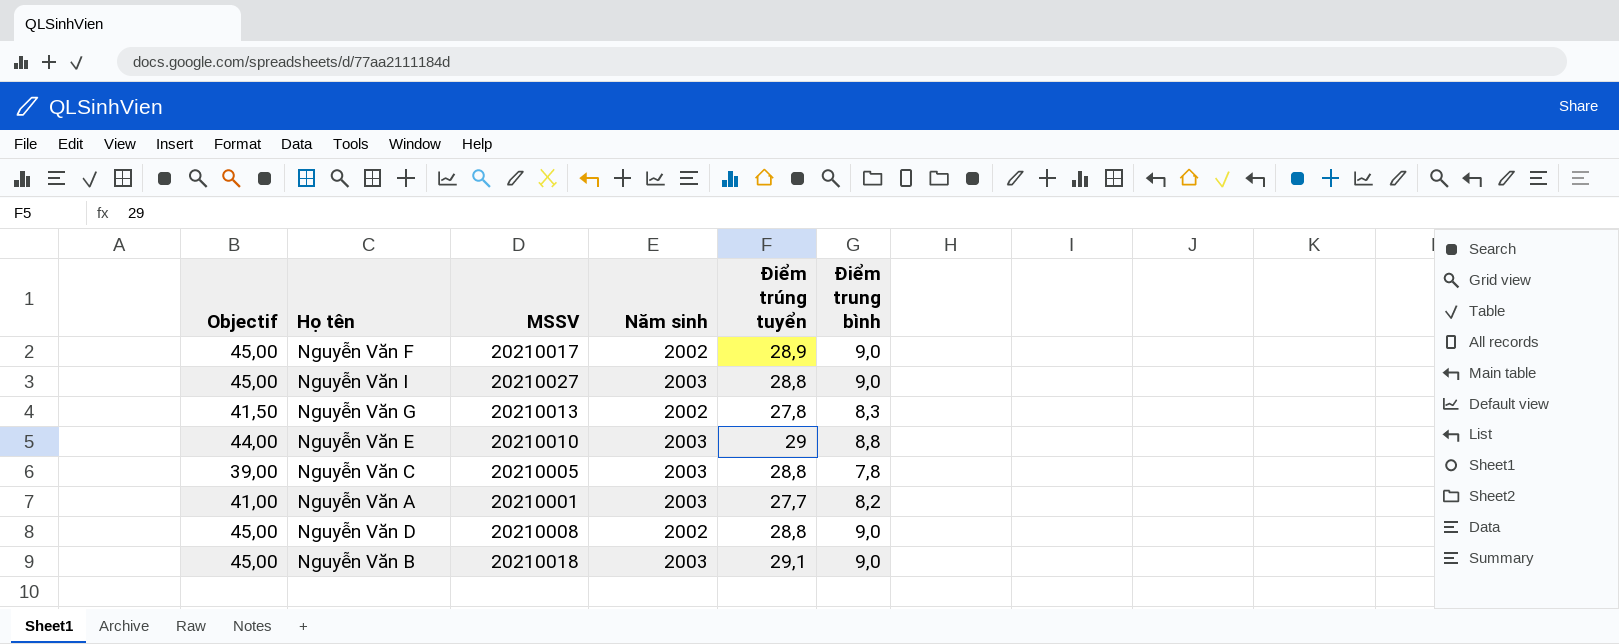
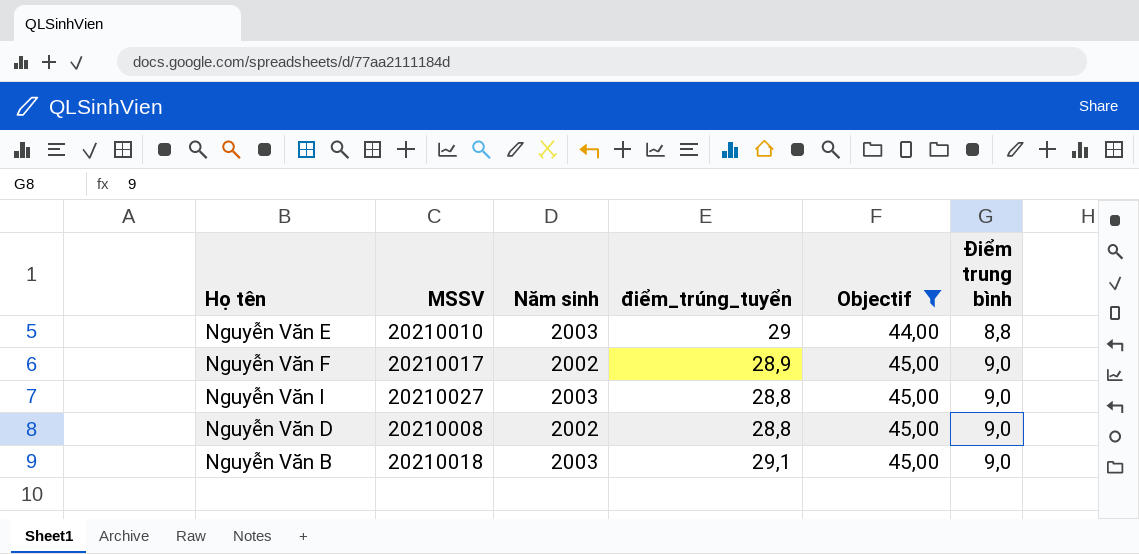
filter: none -> Objectif >= 44,00
row order: none -> Objectif ascending
column name: Điểm trúng tuyển -> điểm_trúng_tuyển
column Objectif | position: 1 -> 5

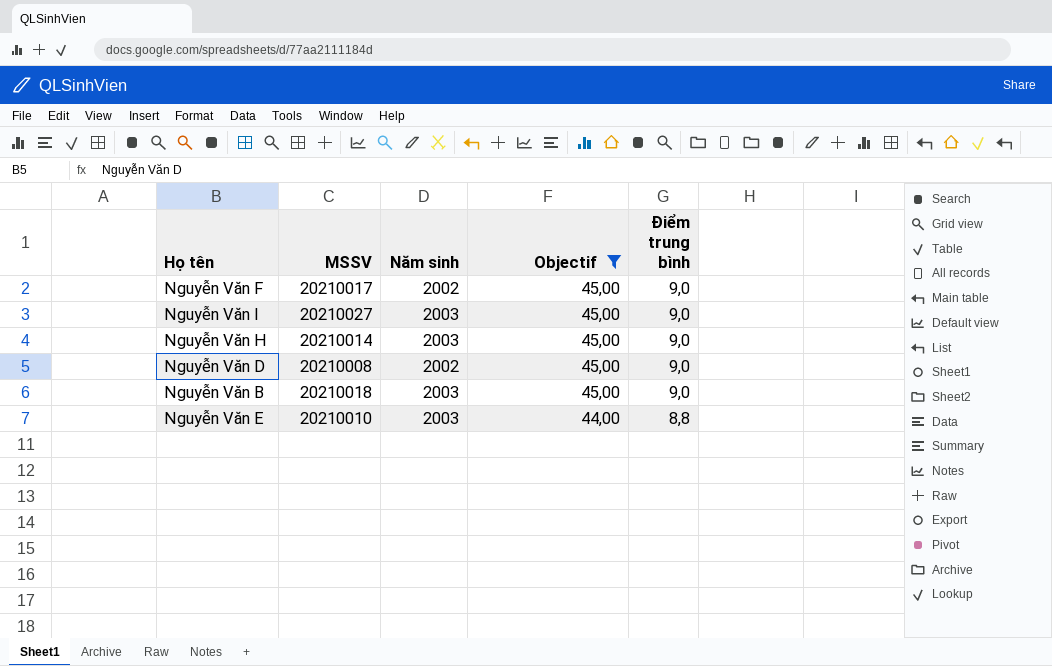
row order: Objectif ascending -> Objectif descending
column điểm_trúng_tuyển | position: 4 -> none
row Nguyễn Văn H: none -> 20210014 | 2003 | 45,00 | 9,0

